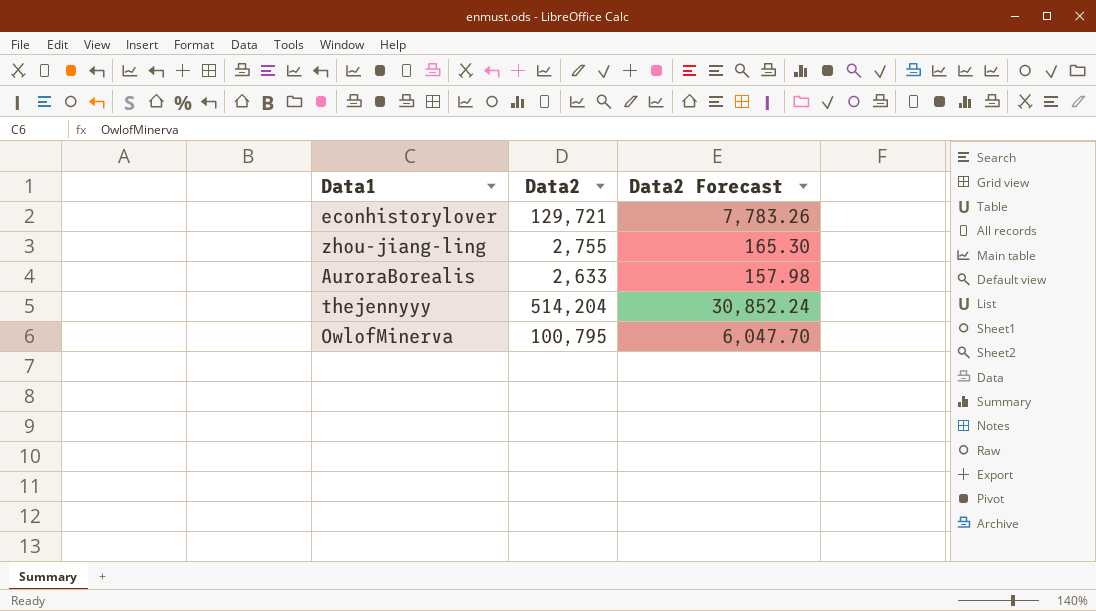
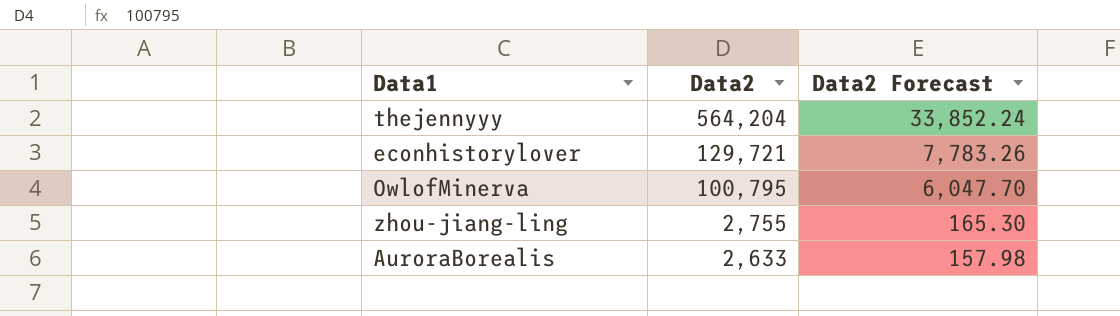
row order: none -> Data2 descending
thejennyyy | Data2: 514,204 -> 564,204
thejennyyy | Data2 Forecast: 30,852.24 -> 33,852.24

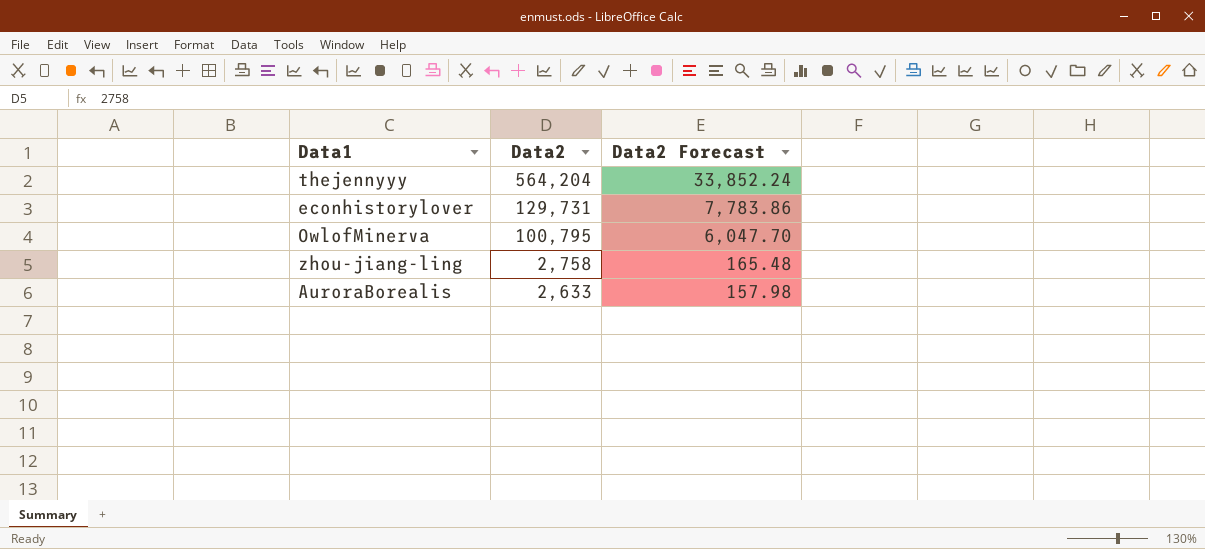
econhistorylover | Data2: 129,721 -> 129,731
econhistorylover | Data2 Forecast: 7,783.26 -> 7,783.86
zhou-jiang-ling | Data2: 2,755 -> 2,758
zhou-jiang-ling | Data2 Forecast: 165.30 -> 165.48

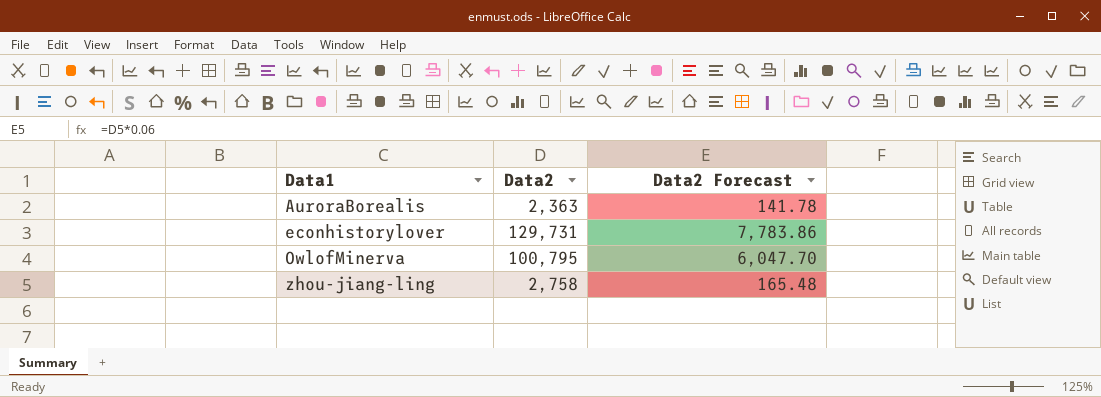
row order: Data2 descending -> Data1 ascending
row thejennyyy: 564,204 | 33,852.24 -> none
AuroraBorealis | Data2: 2,633 -> 2,363
AuroraBorealis | Data2 Forecast: 157.98 -> 141.78

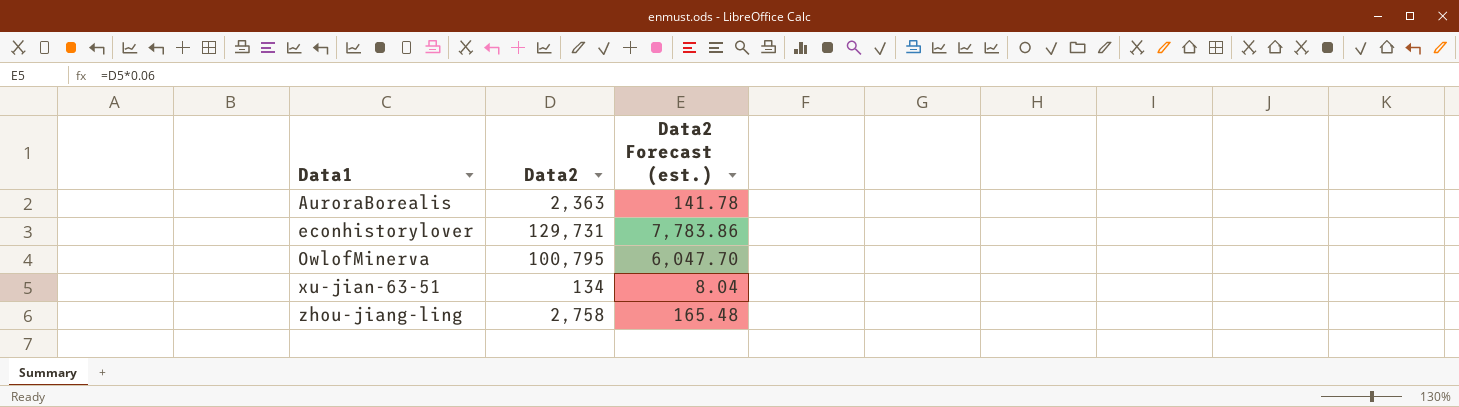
column name: Data2 Forecast -> Data2 Forecast (est.)
row xu-jian-63-51: none -> 134 | 8.04

